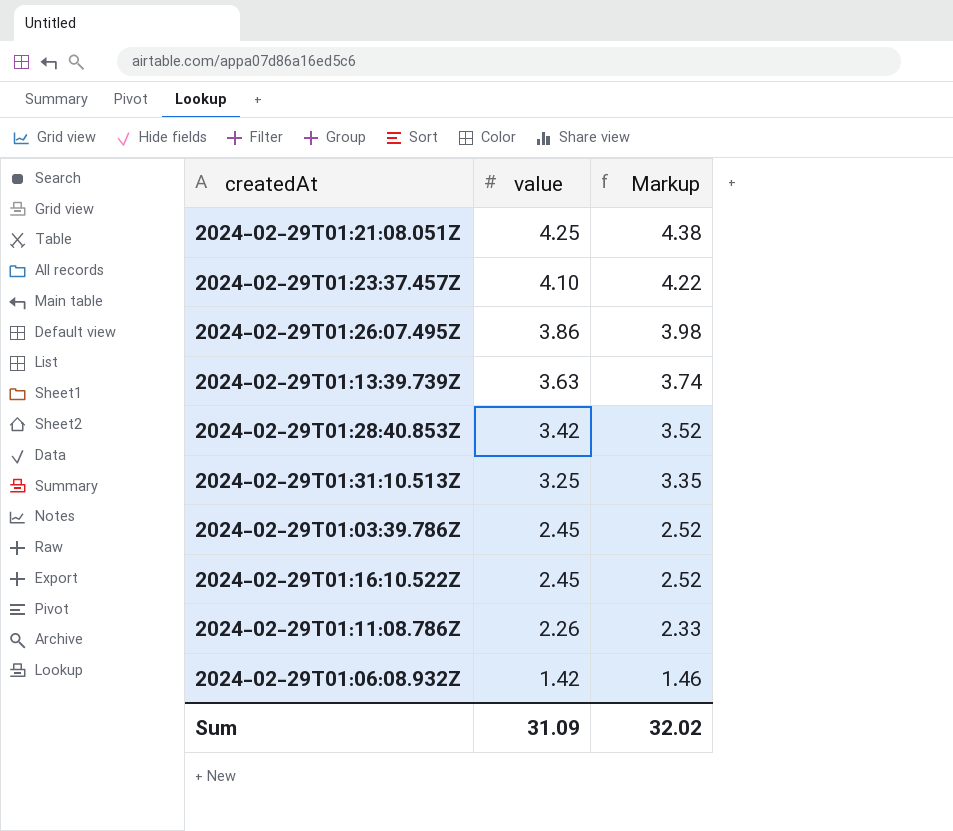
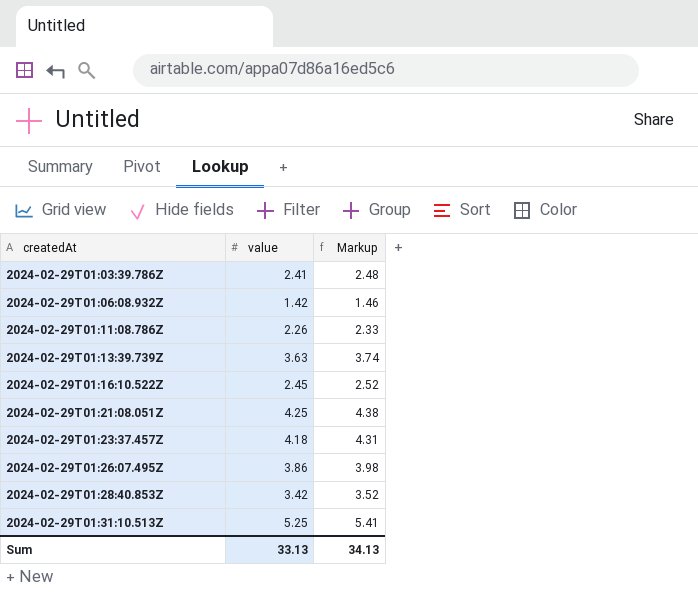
row order: value descending -> createdAt ascending
2024-02-29T01:03:39.786Z | value: 2.45 -> 2.41
2024-02-29T01:03:39.786Z | Markup: 2.52 -> 2.48
2024-02-29T01:23:37.457Z | value: 4.10 -> 4.18
2024-02-29T01:23:37.457Z | Markup: 4.22 -> 4.31
2024-02-29T01:31:10.513Z | value: 3.25 -> 5.25
2024-02-29T01:31:10.513Z | Markup: 3.35 -> 5.41
Sum | value: 31.09 -> 33.13
Sum | Markup: 32.02 -> 34.13

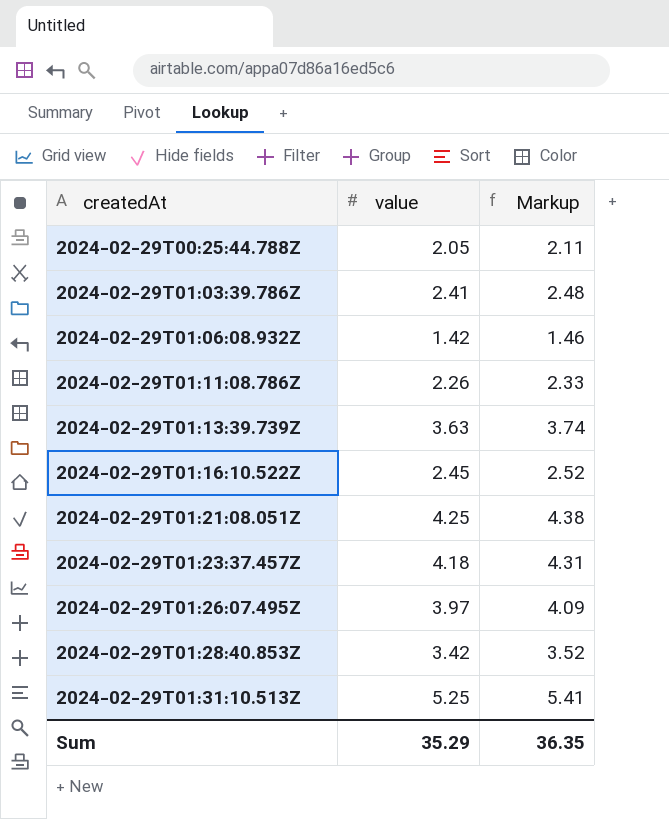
row 2024-02-29T00:25:44.788Z: none -> 2.05 | 2.11
2024-02-29T01:26:07.495Z | value: 3.86 -> 3.97
2024-02-29T01:26:07.495Z | Markup: 3.98 -> 4.09
Sum | value: 33.13 -> 35.29
Sum | Markup: 34.13 -> 36.35

